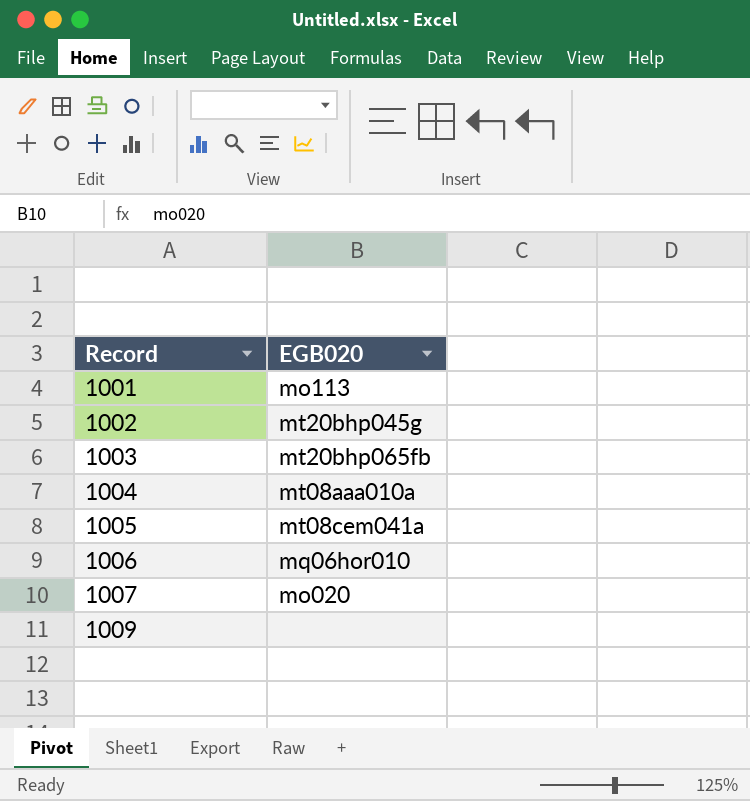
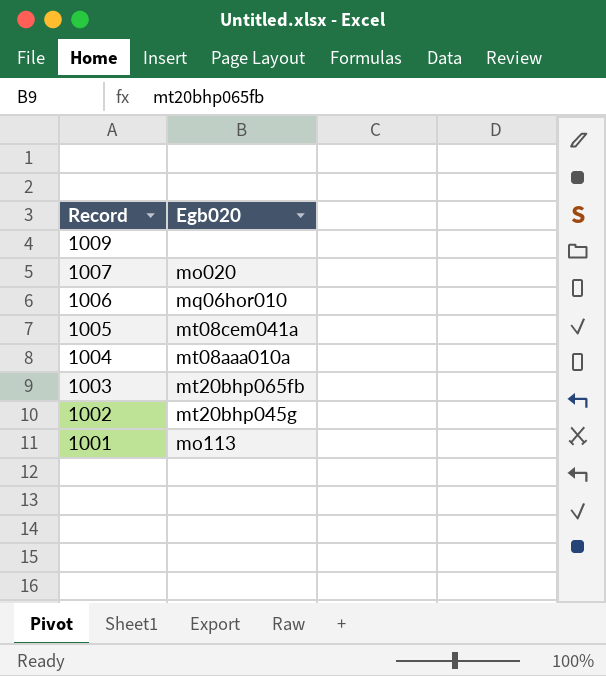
row order: Record ascending -> Record descending
column name: EGB020 -> Egb020

